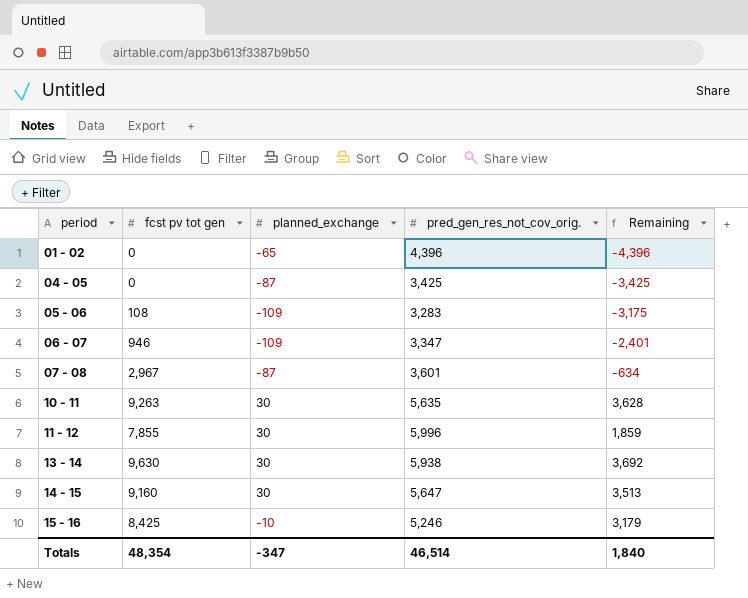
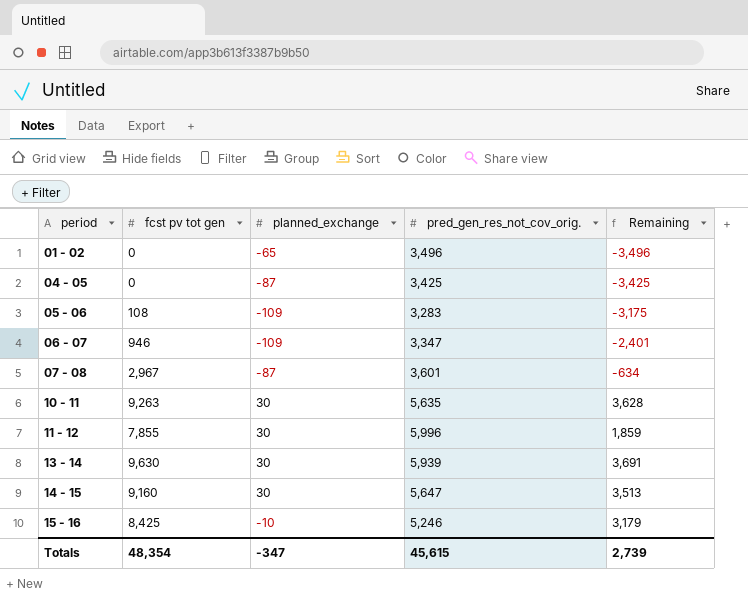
01 - 02 | pred_gen_res_not_cov_orig.: 4,396 -> 3,496
01 - 02 | Remaining: -4,396 -> -3,496
13 - 14 | pred_gen_res_not_cov_orig.: 5,938 -> 5,939
13 - 14 | Remaining: 3,692 -> 3,691
Totals | pred_gen_res_not_cov_orig.: 46,514 -> 45,615
Totals | Remaining: 1,840 -> 2,739

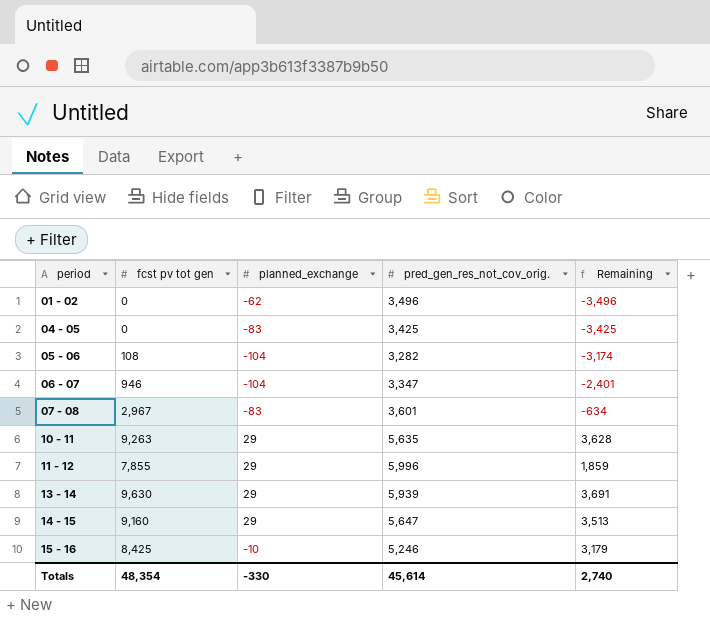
01 - 02 | planned_exchange: -65 -> -62
04 - 05 | planned_exchange: -87 -> -83
05 - 06 | planned_exchange: -109 -> -104
05 - 06 | pred_gen_res_not_cov_orig.: 3,283 -> 3,282
05 - 06 | Remaining: -3,175 -> -3,174
06 - 07 | planned_exchange: -109 -> -104
07 - 08 | planned_exchange: -87 -> -83
10 - 11 | planned_exchange: 30 -> 29
11 - 12 | planned_exchange: 30 -> 29
13 - 14 | planned_exchange: 30 -> 29
14 - 15 | planned_exchange: 30 -> 29
Totals | planned_exchange: -347 -> -330
Totals | pred_gen_res_not_cov_orig.: 45,615 -> 45,614
Totals | Remaining: 2,739 -> 2,740

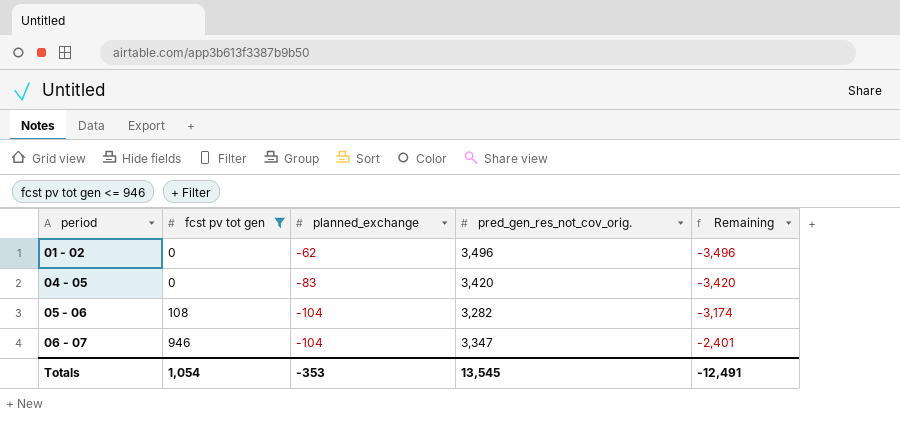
filter: none -> fcst pv tot gen <= 946
04 - 05 | pred_gen_res_not_cov_orig.: 3,425 -> 3,420
04 - 05 | Remaining: -3,425 -> -3,420
Totals | fcst pv tot gen: 48,354 -> 1,054
Totals | planned_exchange: -330 -> -353
Totals | pred_gen_res_not_cov_orig.: 45,614 -> 13,545
Totals | Remaining: 2,740 -> -12,491

